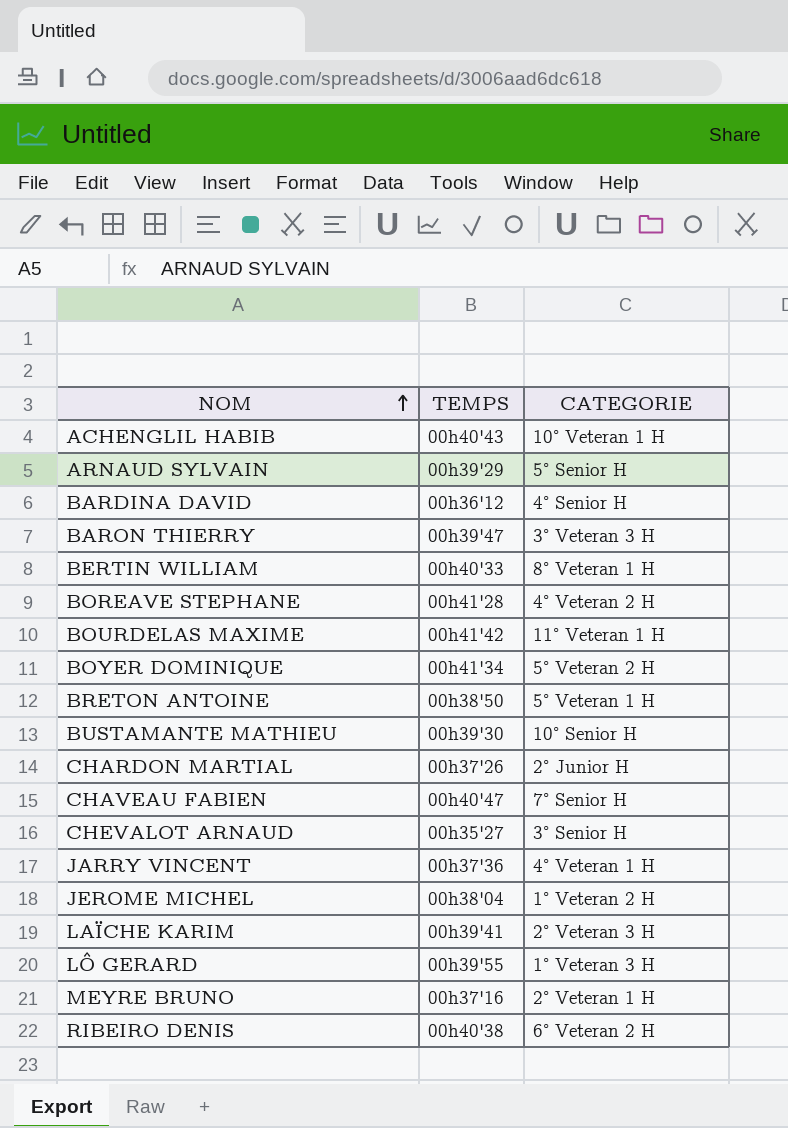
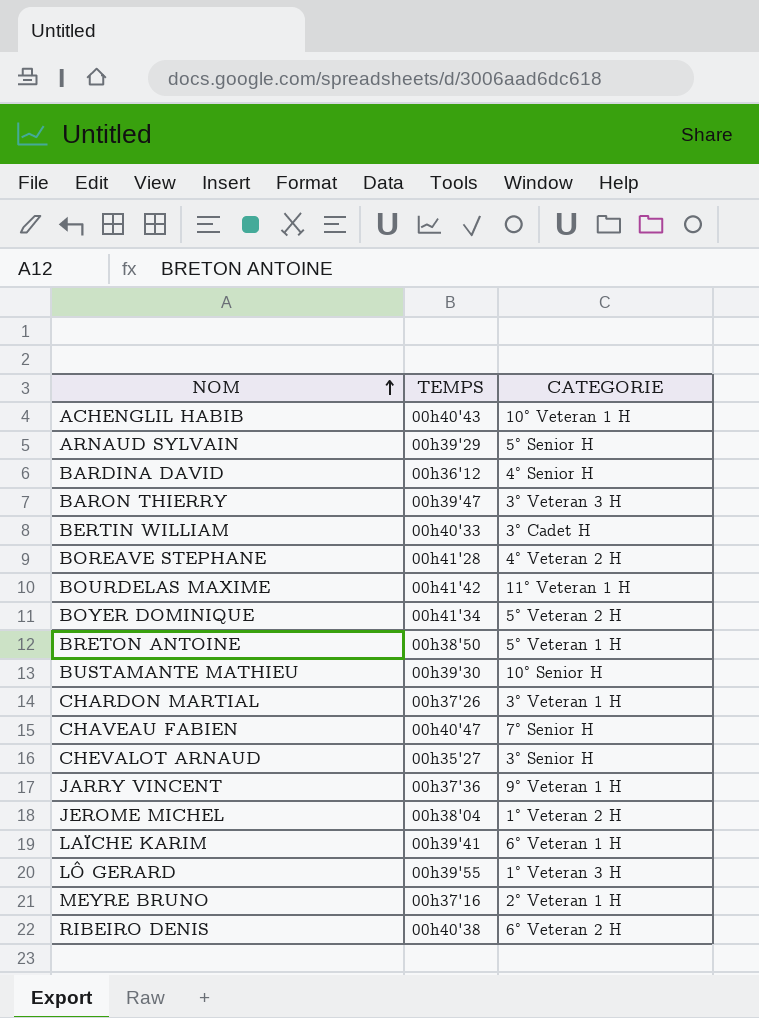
BERTIN WILLIAM | CATEGORIE: 8° Veteran 1 H -> 3° Cadet H
CHARDON MARTIAL | CATEGORIE: 2° Junior H -> 3° Veteran 1 H
JARRY VINCENT | CATEGORIE: 4° Veteran 1 H -> 9° Veteran 1 H
LAÏCHE KARIM | CATEGORIE: 2° Veteran 3 H -> 6° Veteran 1 H

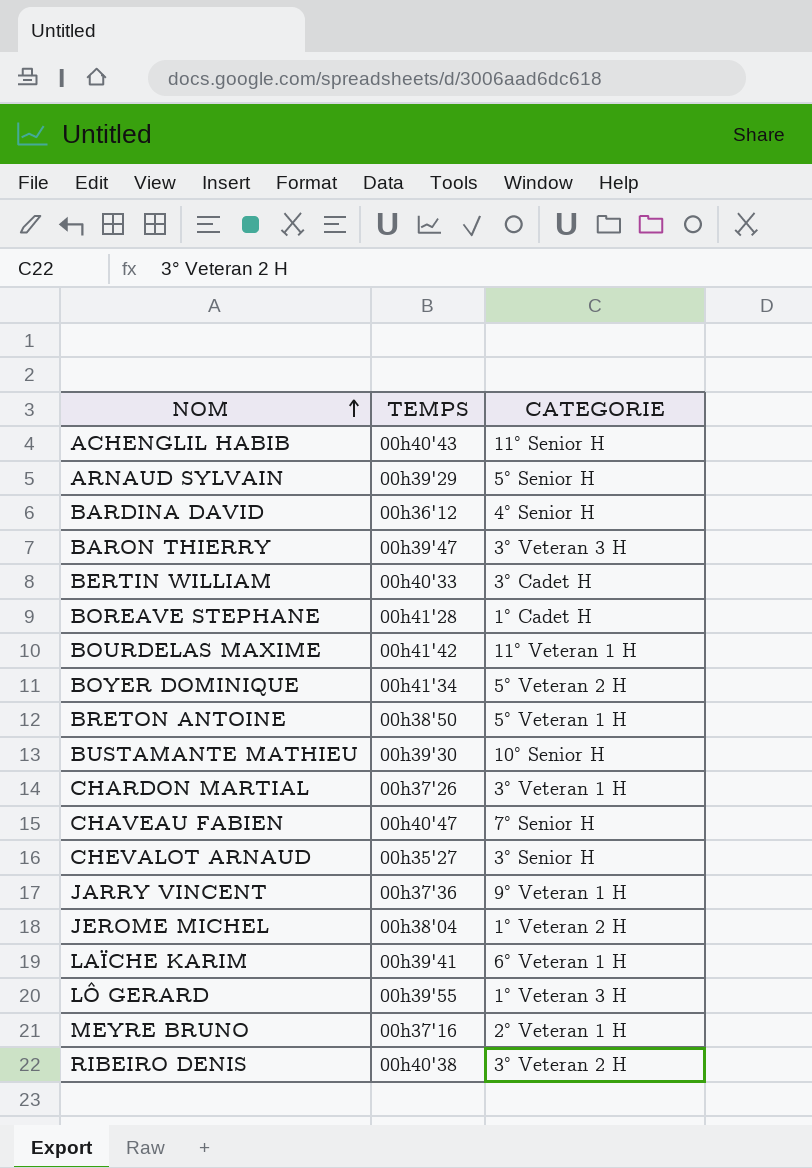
ACHENGLIL HABIB | CATEGORIE: 10° Veteran 1 H -> 11° Senior H
BOREAVE STEPHANE | CATEGORIE: 4° Veteran 2 H -> 1° Cadet H
RIBEIRO DENIS | CATEGORIE: 6° Veteran 2 H -> 3° Veteran 2 H

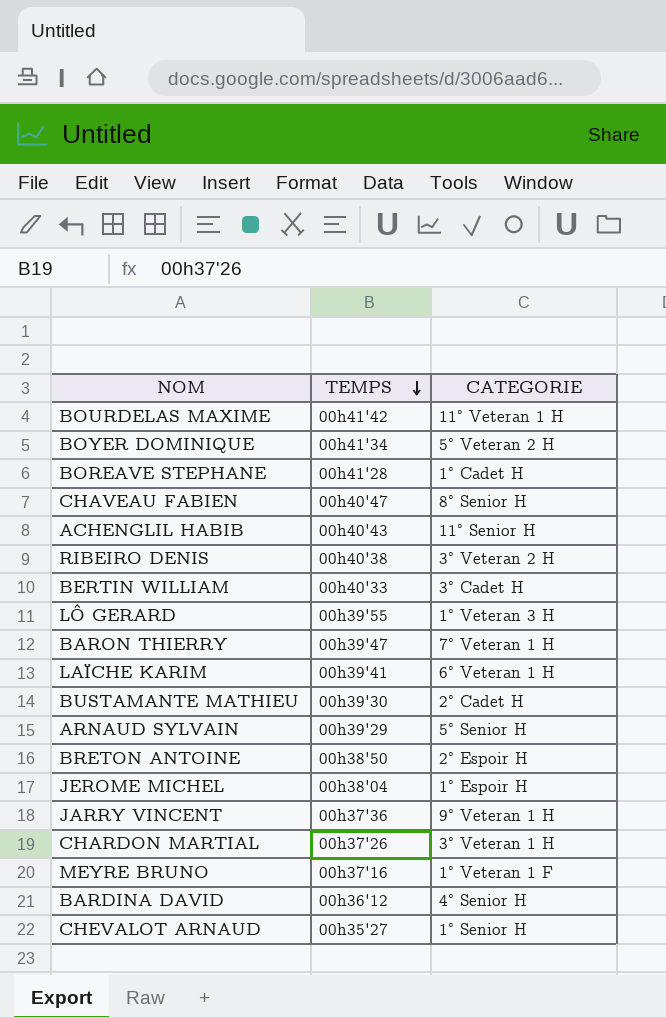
row order: NOM ascending -> TEMPS descending
CHAVEAU FABIEN | CATEGORIE: 7° Senior H -> 8° Senior H
BARON THIERRY | CATEGORIE: 3° Veteran 3 H -> 7° Veteran 1 H
BUSTAMANTE MATHIEU | CATEGORIE: 10° Senior H -> 2° Cadet H
BRETON ANTOINE | CATEGORIE: 5° Veteran 1 H -> 2° Espoir H
JEROME MICHEL | CATEGORIE: 1° Veteran 2 H -> 1° Espoir H
MEYRE BRUNO | CATEGORIE: 2° Veteran 1 H -> 1° Veteran 1 F
CHEVALOT ARNAUD | CATEGORIE: 3° Senior H -> 1° Senior H

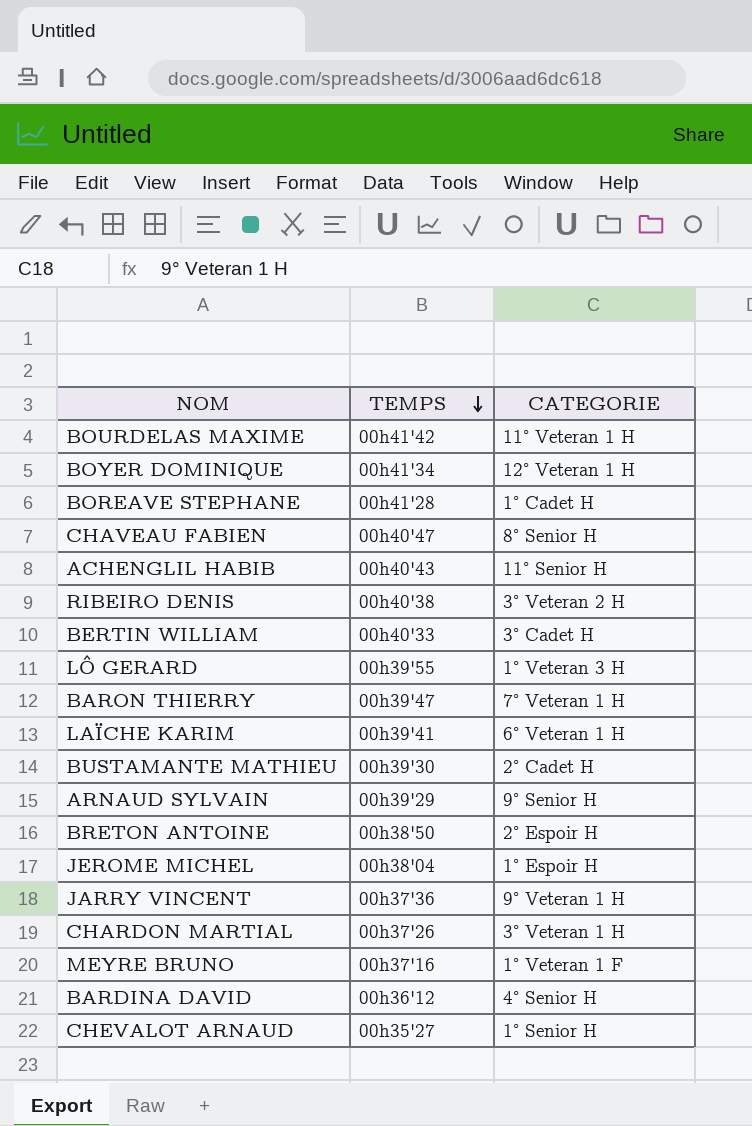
BOYER DOMINIQUE | CATEGORIE: 5° Veteran 2 H -> 12° Veteran 1 H
ARNAUD SYLVAIN | CATEGORIE: 5° Senior H -> 9° Senior H

